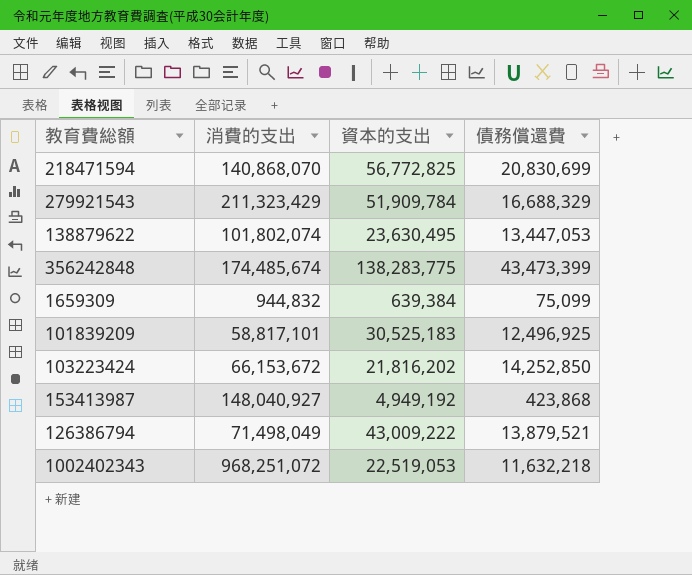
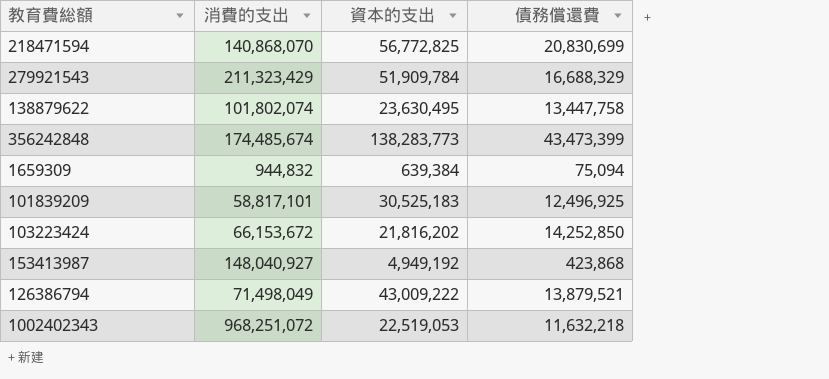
138879622 | 債務償還費: 13,447,053 -> 13,447,758
356242848 | 資本的支出: 138,283,775 -> 138,283,773
1659309 | 債務償還費: 75,099 -> 75,094

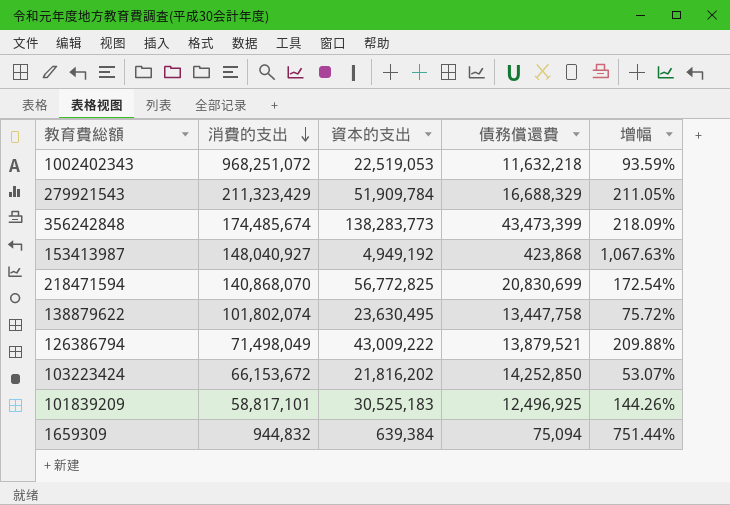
row order: none -> 消費的支出 descending
column 增幅 | formula: none -> ([資本的支出] - [債務償還費]) / [債務償還費]

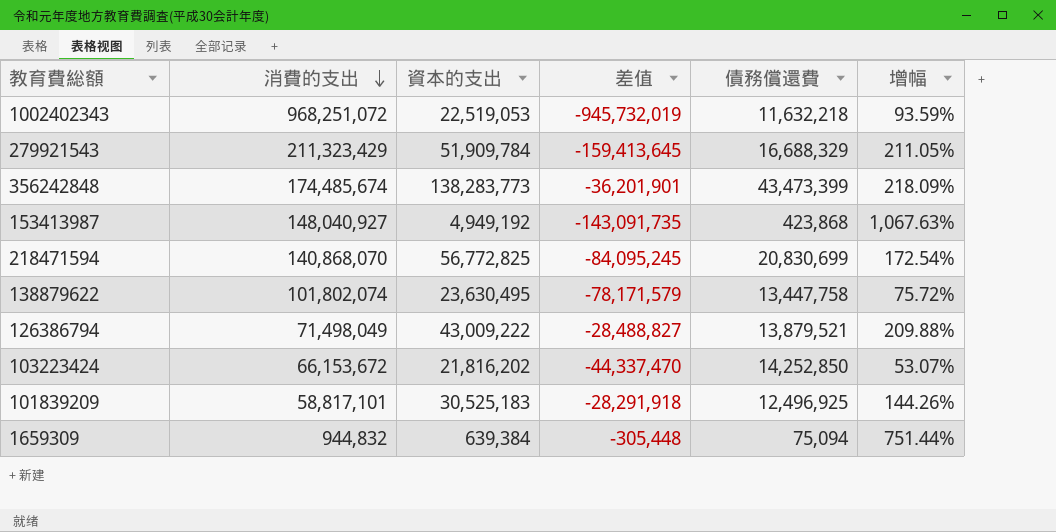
column 差值 | formula: none -> [資本的支出] - [消費的支出]

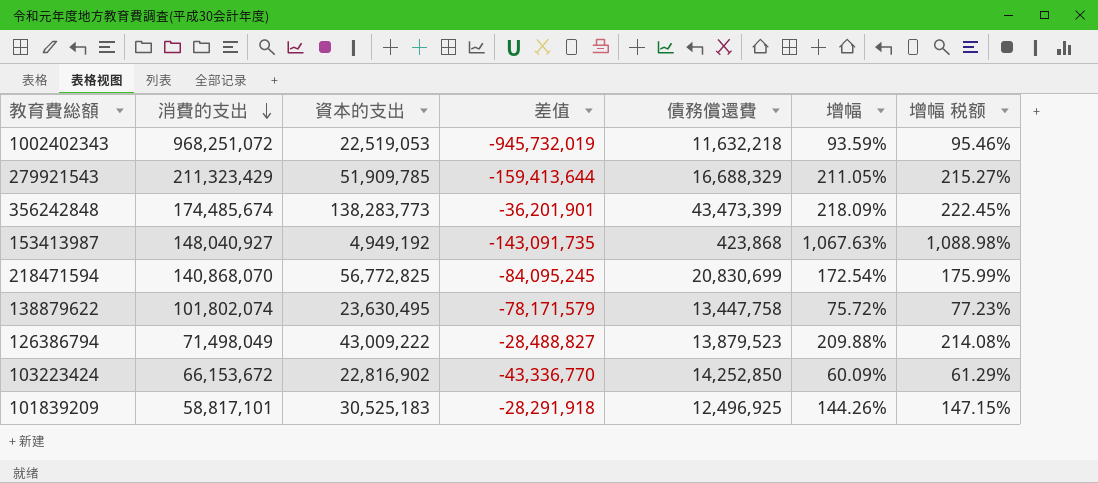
column 增幅 税额 | formula: none -> [增幅] * 1.02
row 1659309: 944,832 | 639,384 | -305,448 | 75,094 | 751.44% -> none
279921543 | 資本的支出: 51,909,784 -> 51,909,785
279921543 | 差值: -159,413,645 -> -159,413,644
126386794 | 債務償還費: 13,879,521 -> 13,879,523
103223424 | 資本的支出: 21,816,202 -> 22,816,902
103223424 | 差值: -44,337,470 -> -43,336,770
103223424 | 增幅: 53.07% -> 60.09%

